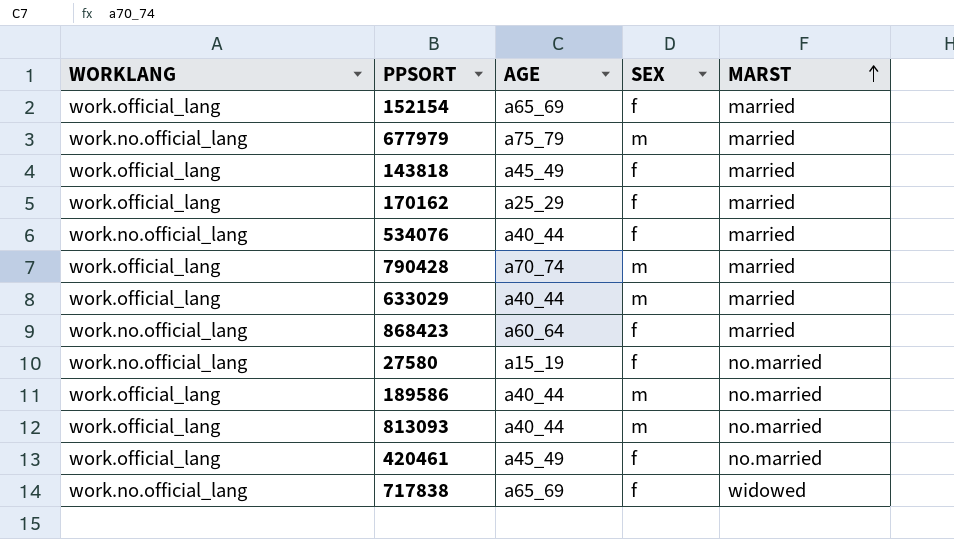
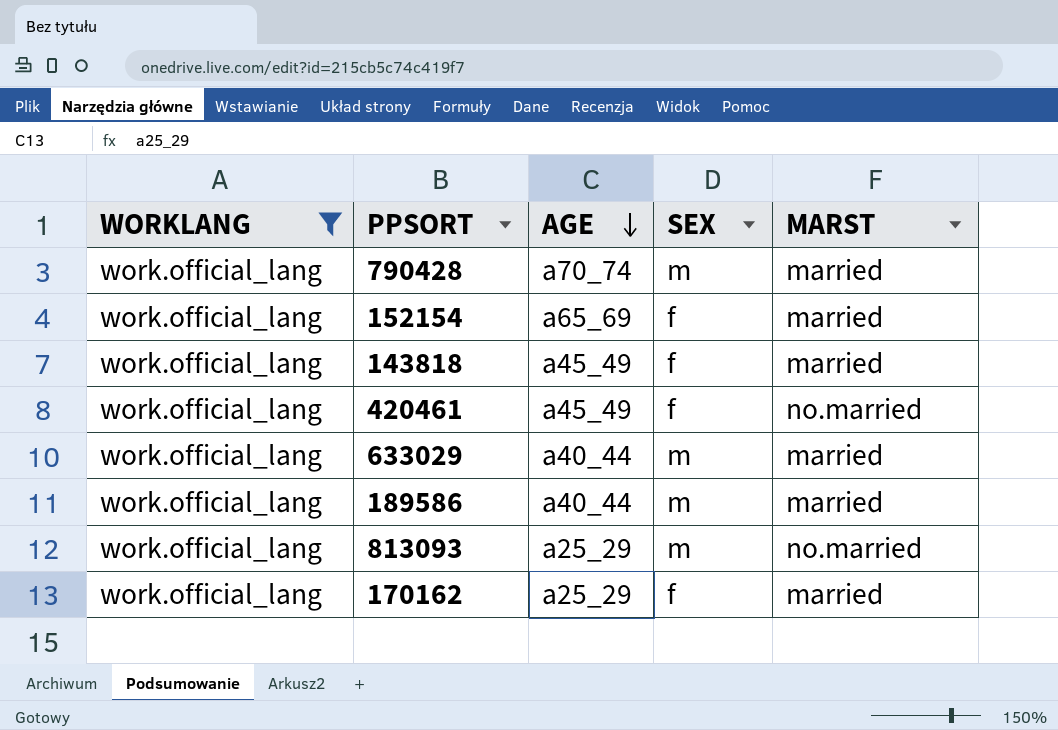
filter: none -> WORKLANG = work.official_lang
row order: MARST ascending -> AGE descending
189586 | MARST: no.married -> married
813093 | AGE: a40_44 -> a25_29

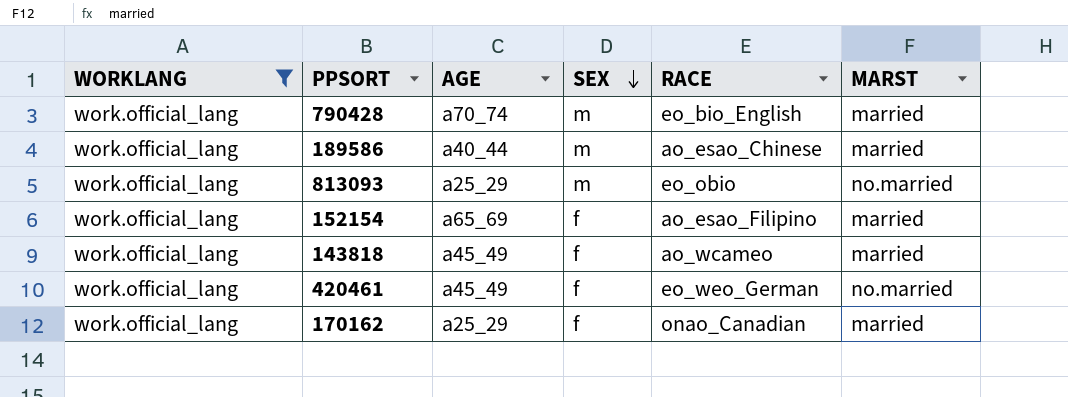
row order: AGE descending -> SEX descending
column RACE | position: none -> 5
row 633029: work.official_lang | a40_44 | m | married -> none

